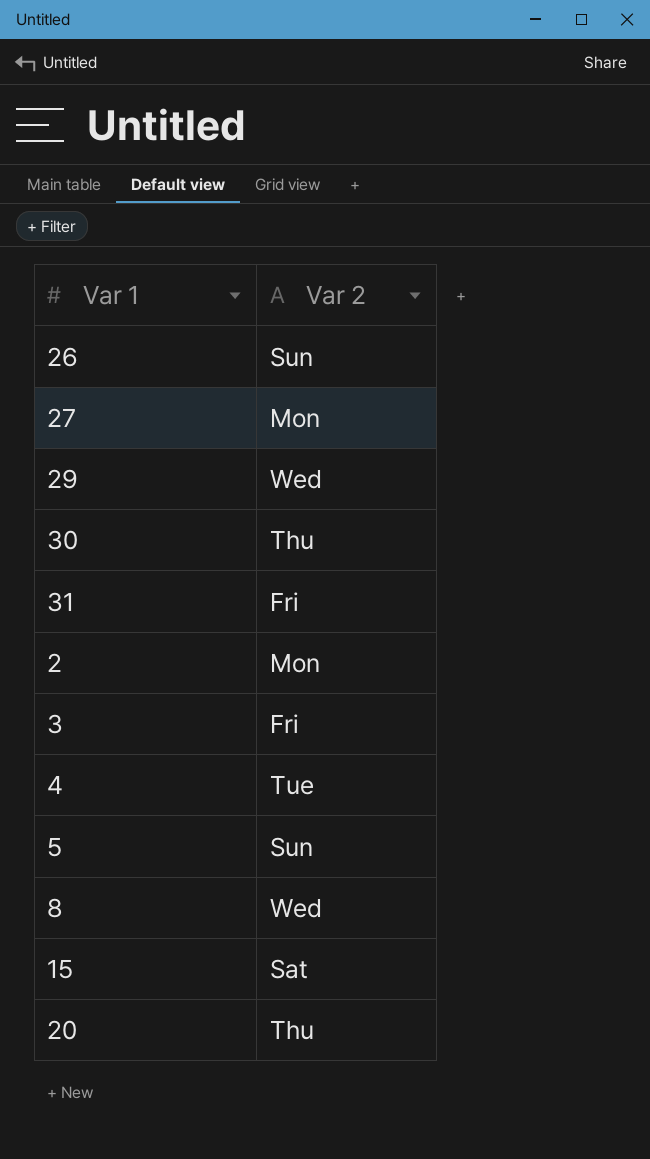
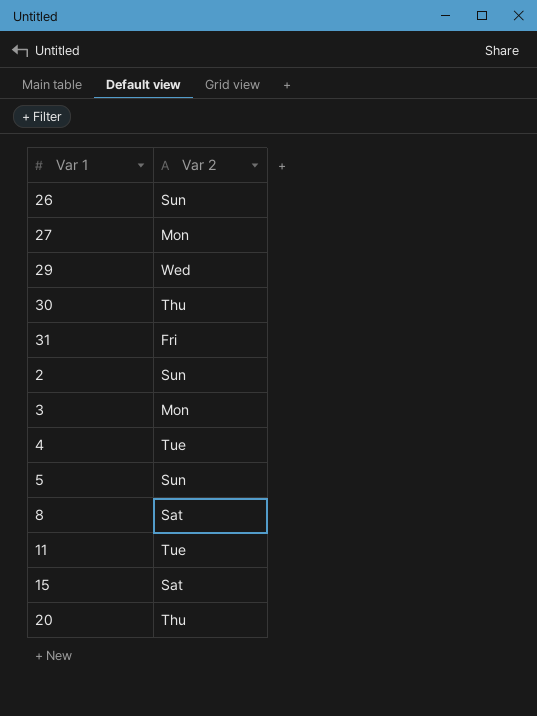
2 | Var 2: Mon -> Sun
3 | Var 2: Fri -> Mon
8 | Var 2: Wed -> Sat
row 11: none -> Tue

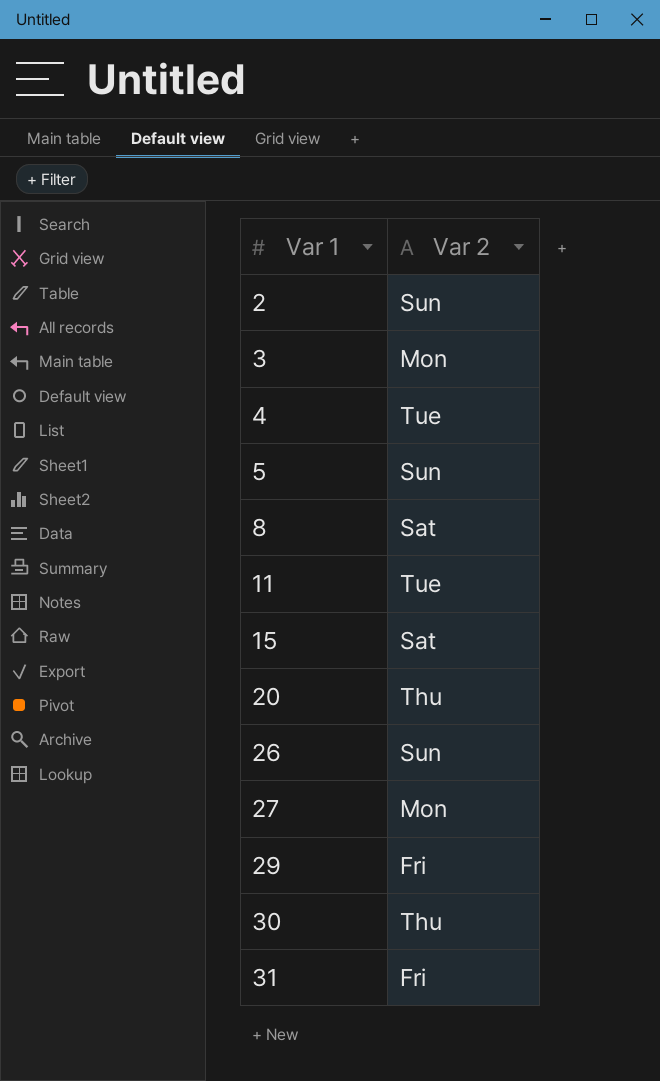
row order: none -> Var 1 ascending
29 | Var 2: Wed -> Fri

